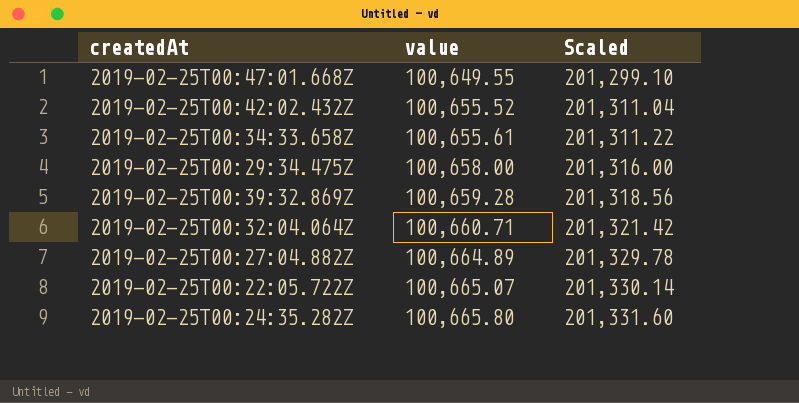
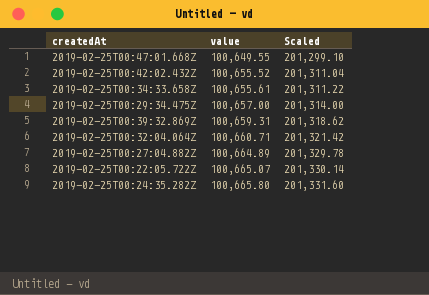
2019-02-25T00:29:34.475Z | value: 100,658.00 -> 100,657.00
2019-02-25T00:29:34.475Z | Scaled: 201,316.00 -> 201,314.00
2019-02-25T00:39:32.869Z | value: 100,659.28 -> 100,659.31
2019-02-25T00:39:32.869Z | Scaled: 201,318.56 -> 201,318.62

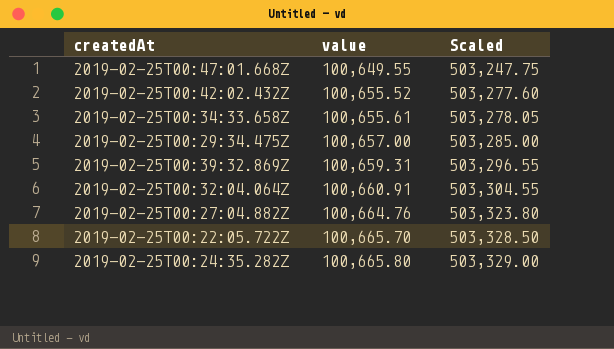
column Scaled | formula: [value] * 2 -> [value] * 5
2019-02-25T00:32:04.064Z | value: 100,660.71 -> 100,660.91
2019-02-25T00:27:04.882Z | value: 100,664.89 -> 100,664.76
2019-02-25T00:22:05.722Z | value: 100,665.07 -> 100,665.70

